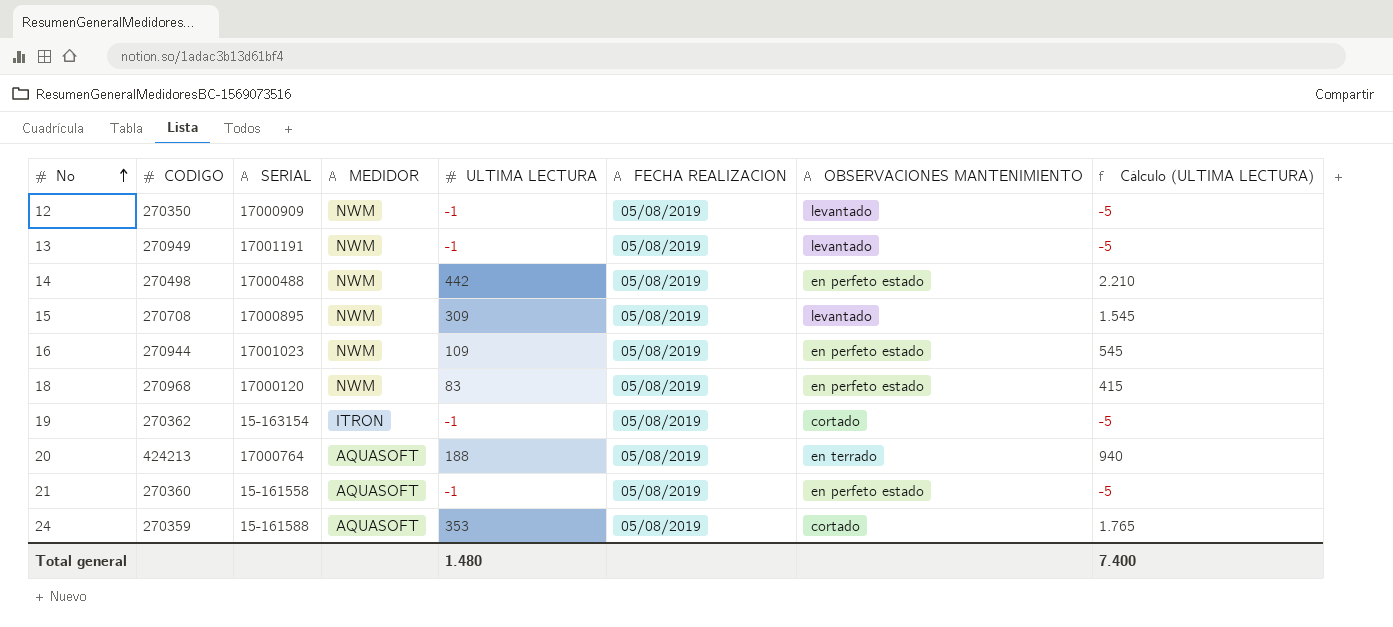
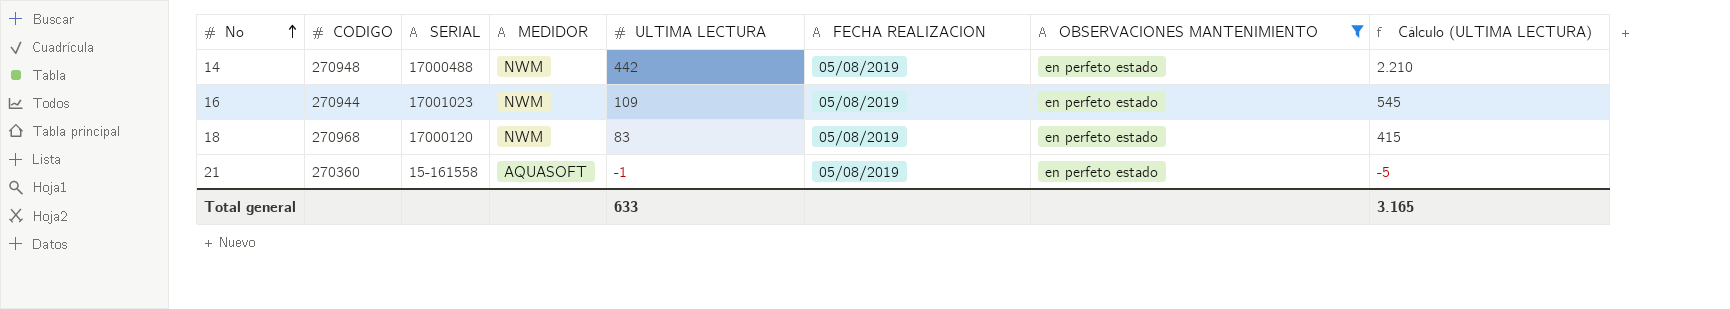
filter: none -> OBSERVACIONES MANTENIMIENTO = en perfeto estado
14 | CODIGO: 270498 -> 270948
Total general | ULTIMA LECTURA: 1.480 -> 633
Total general | Cálculo (ULTIMA LECTURA): 7.400 -> 3.165

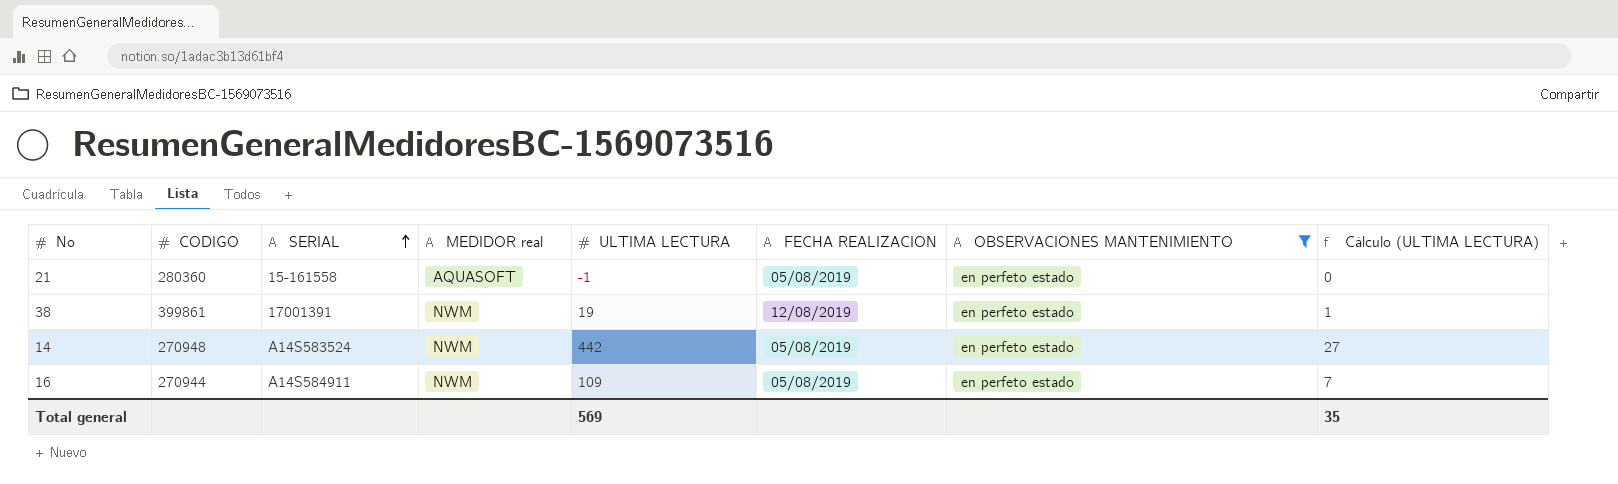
row order: No ascending -> SERIAL ascending
column name: MEDIDOR -> MEDIDOR real
column Cálculo (ULTIMA LECTURA) | formula: [ULTIMA LECTURA] * 5 -> [ULTIMA LECTURA] * 0,06
row 18: 270968 | 17000120 | NWM | 83 | 05/08/2019 | en perfeto estado | 415 -> none
21 | CODIGO: 270360 -> 280360
row 38: none -> 399861 | 17001391 | NWM | 19 | 12/08/2019 | en perfeto estado | 1
14 | SERIAL: 17000488 -> A14S583524
16 | SERIAL: 17001023 -> A14S584911
Total general | ULTIMA LECTURA: 633 -> 569
Total general | Cálculo (ULTIMA LECTURA): 3.165 -> 35

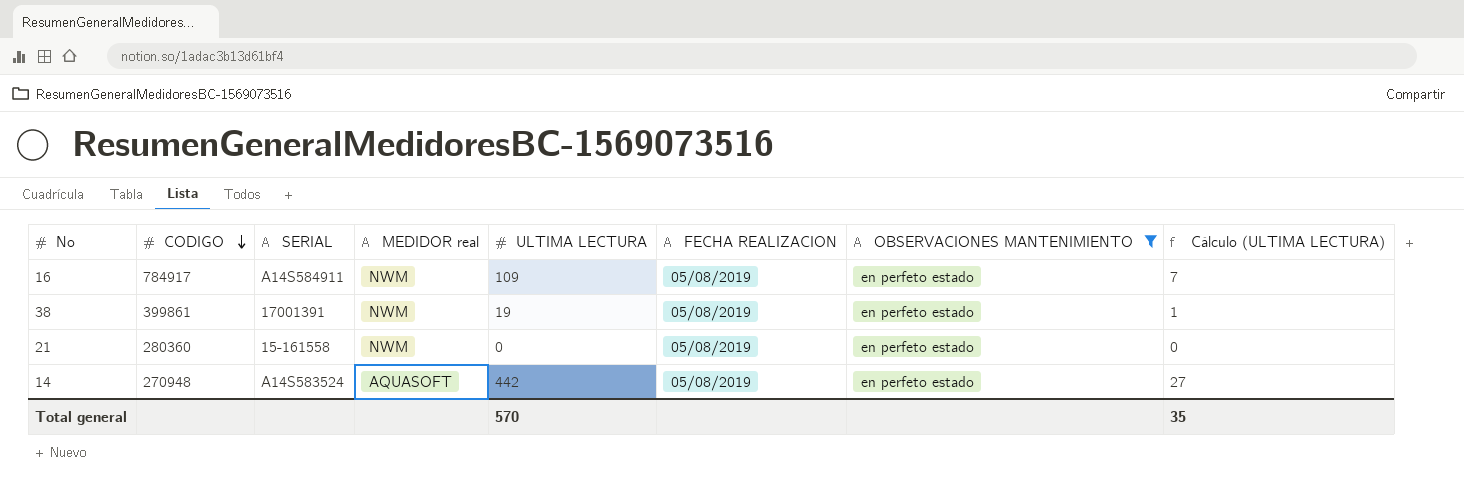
row order: SERIAL ascending -> CODIGO descending
16 | CODIGO: 270944 -> 784917
38 | FECHA REALIZACION: 12/08/2019 -> 05/08/2019
21 | MEDIDOR real: AQUASOFT -> NWM
21 | ULTIMA LECTURA: -1 -> 0
14 | MEDIDOR real: NWM -> AQUASOFT
Total general | ULTIMA LECTURA: 569 -> 570

